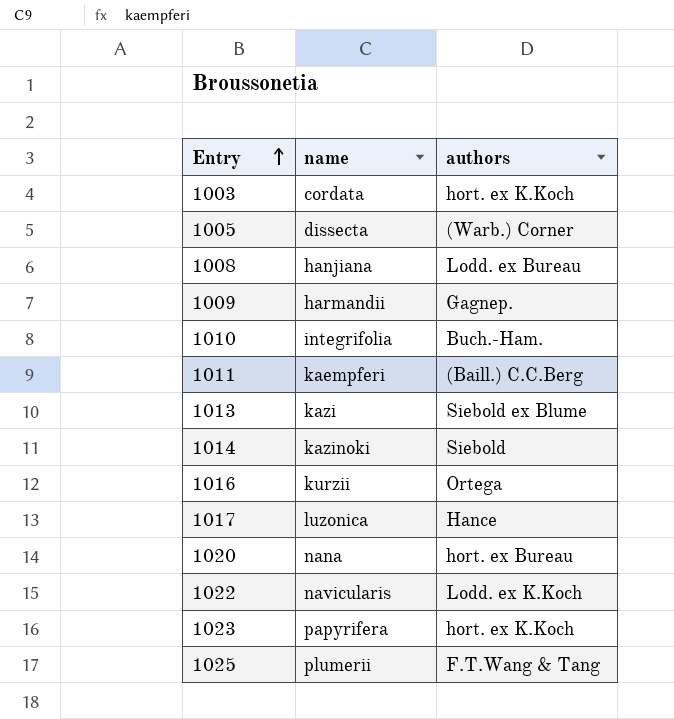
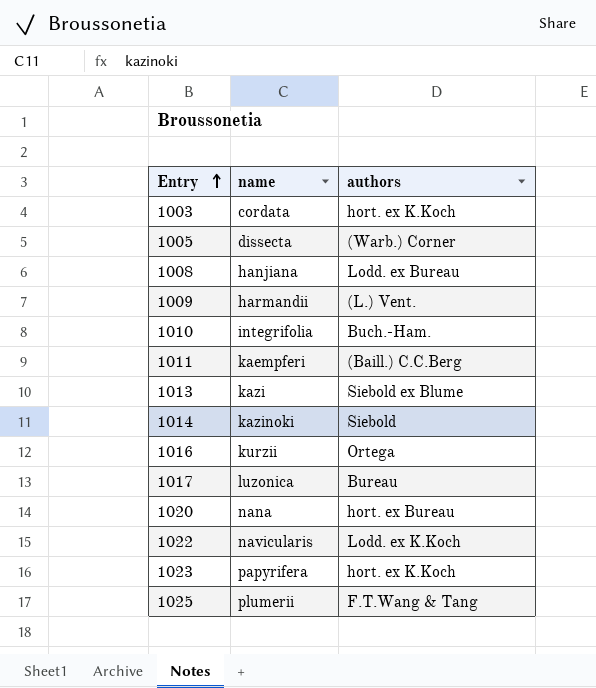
1009 | authors: Gagnep. -> (L.) Vent.
1017 | authors: Hance -> Bureau

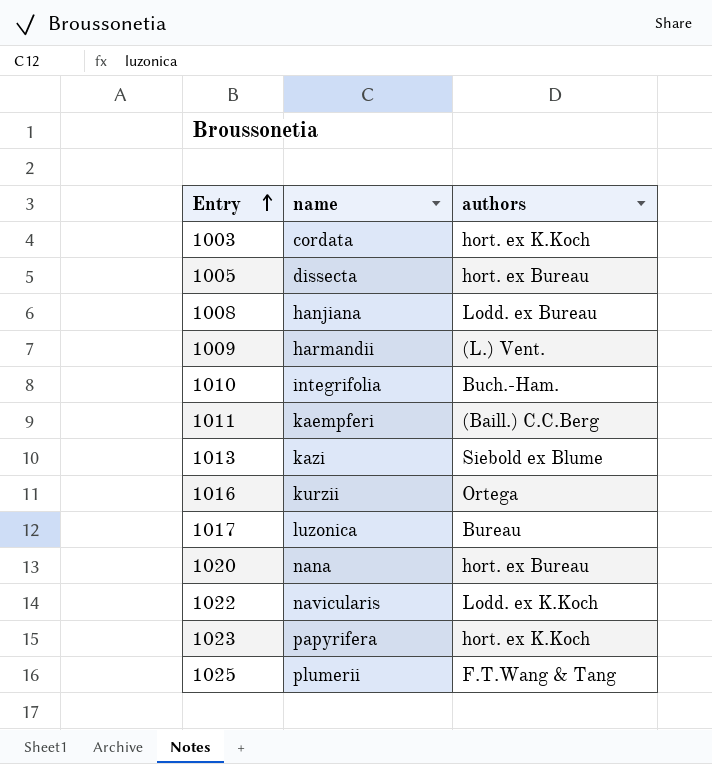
row 1014: kazinoki | Siebold -> none
1005 | authors: (Warb.) Corner -> hort. ex Bureau

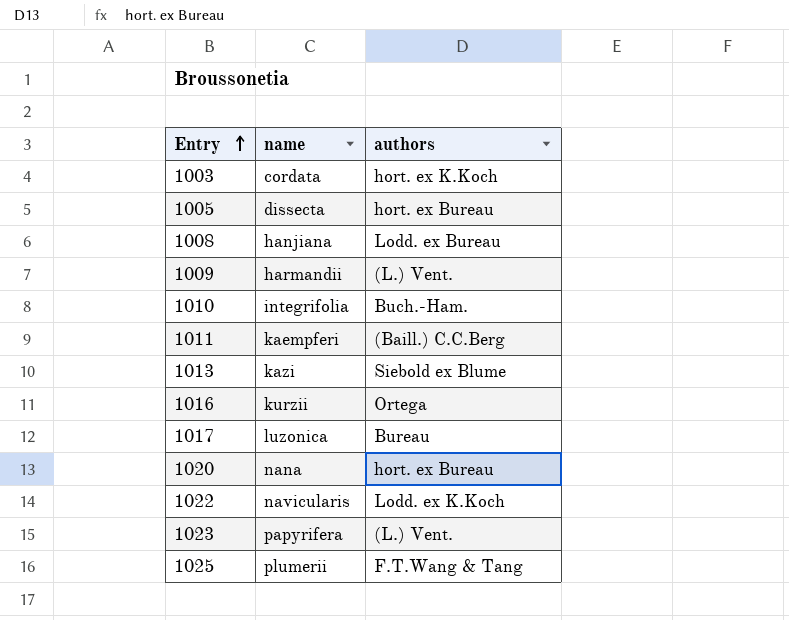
1023 | authors: hort. ex K.Koch -> (L.) Vent.

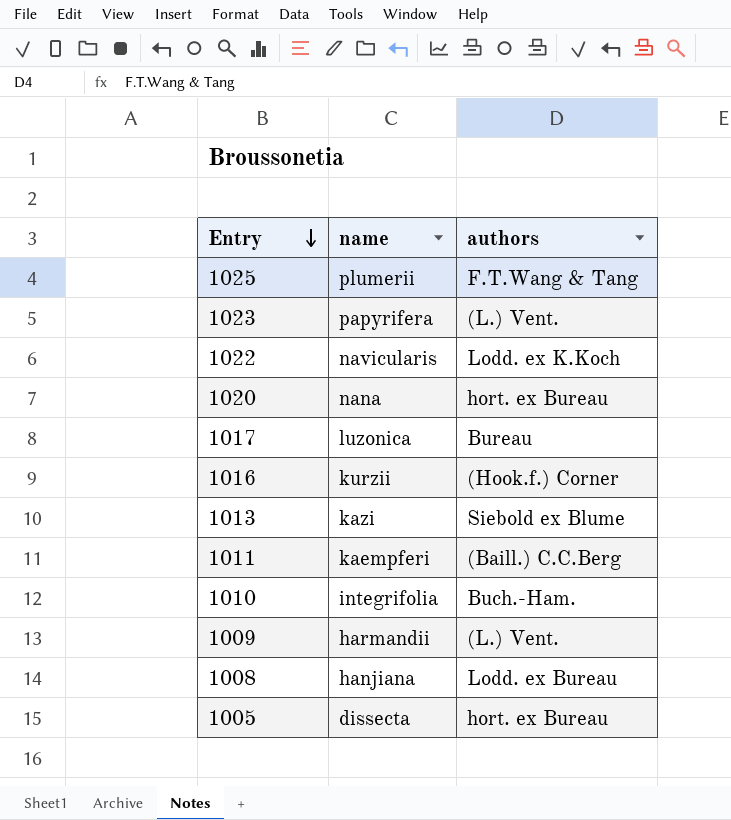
row order: Entry ascending -> Entry descending
row 1003: cordata | hort. ex K.Koch -> none
1016 | authors: Ortega -> (Hook.f.) Corner

